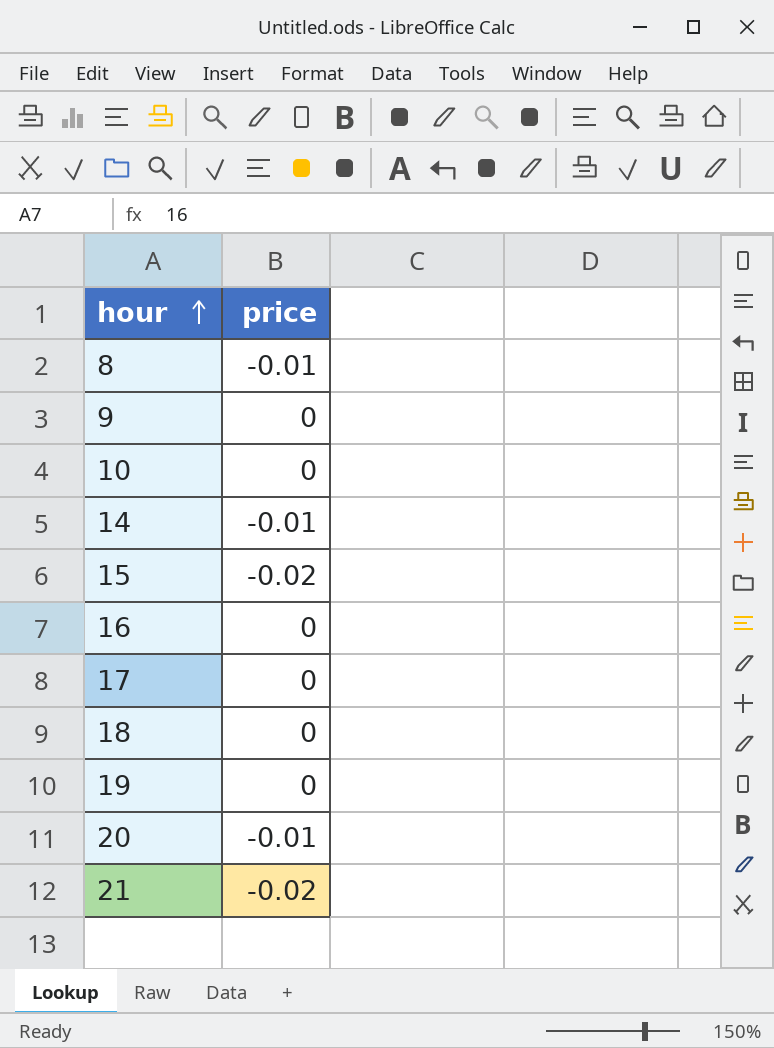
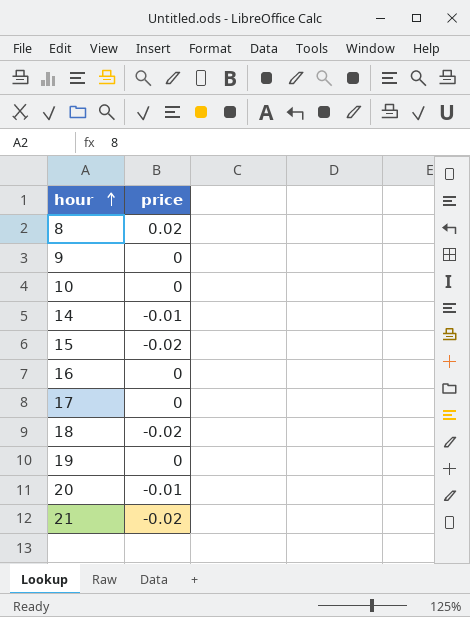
8 | price: -0.01 -> 0.02
18 | price: 0 -> -0.02

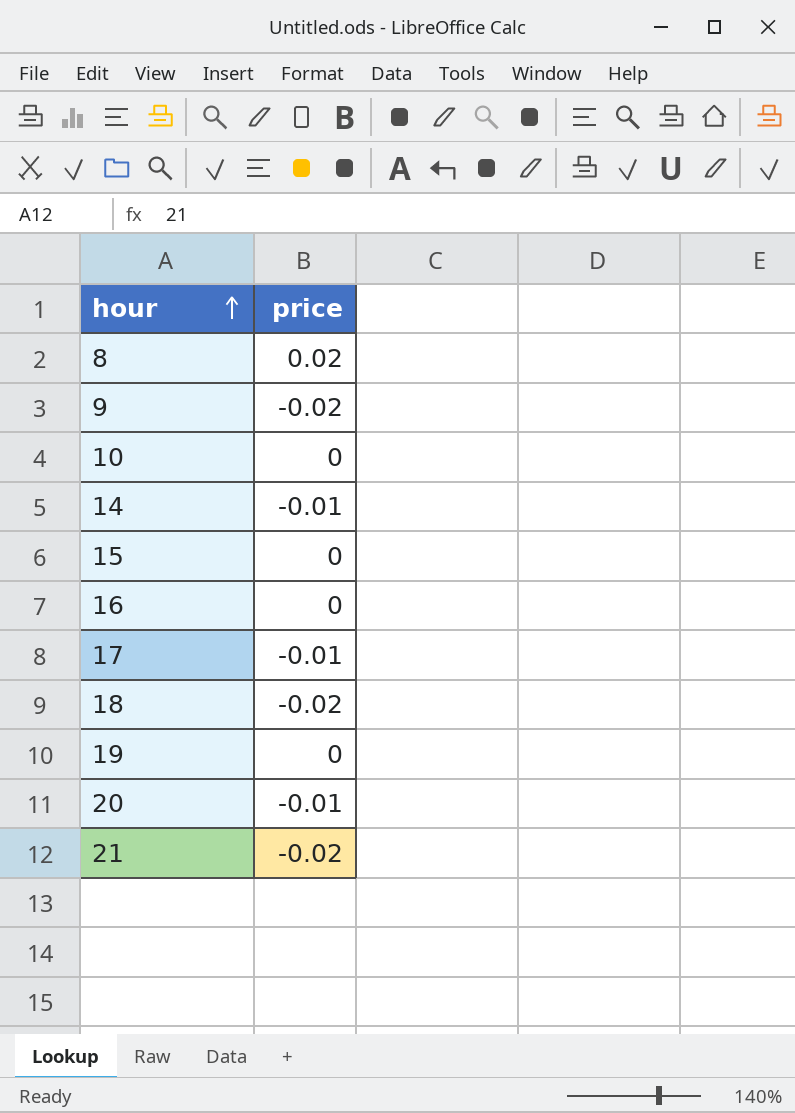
9 | price: 0 -> -0.02
15 | price: -0.02 -> 0
17 | price: 0 -> -0.01

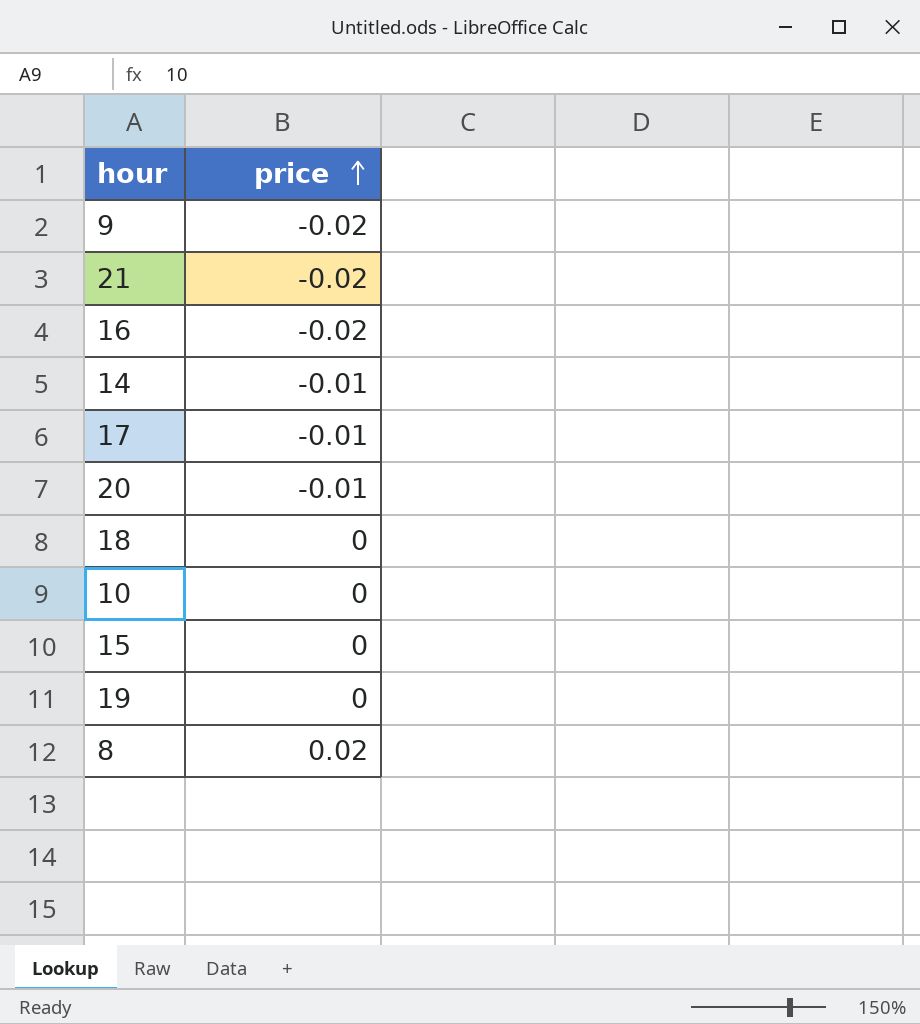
row order: hour ascending -> price ascending
16 | price: 0 -> -0.02
18 | price: -0.02 -> 0

